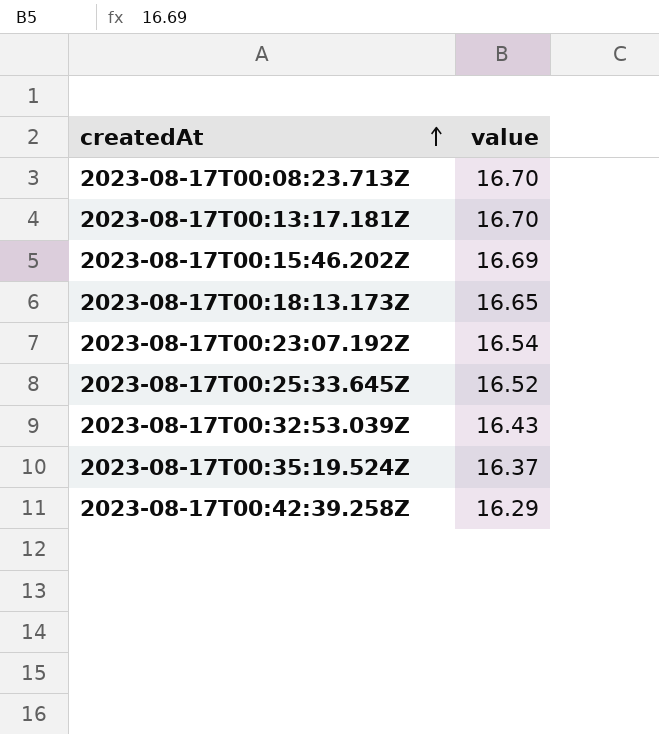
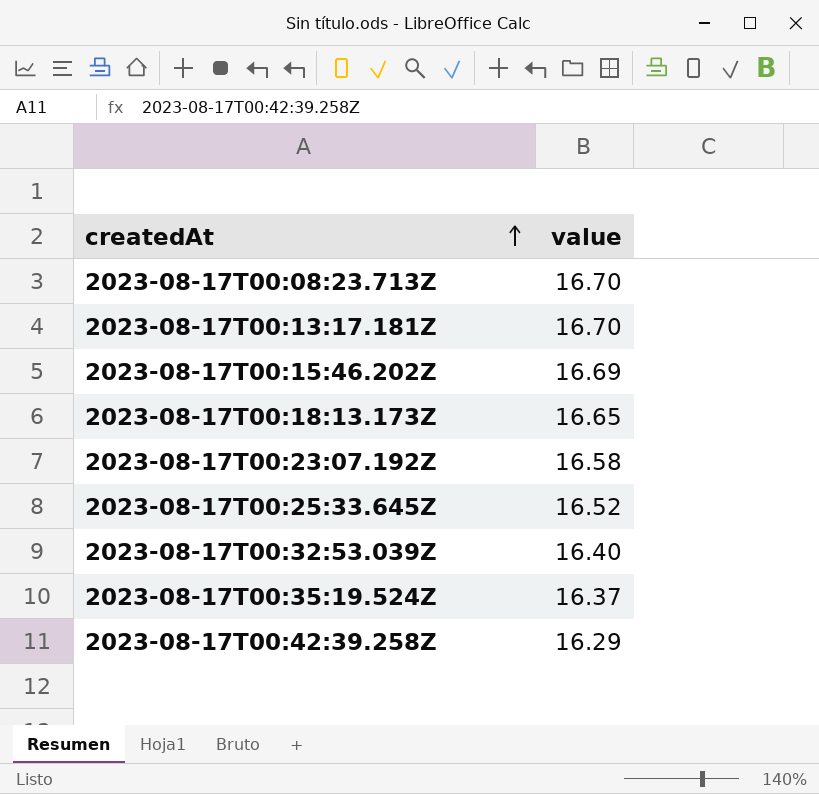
2023-08-17T00:23:07.192Z | value: 16.54 -> 16.58
2023-08-17T00:32:53.039Z | value: 16.43 -> 16.40

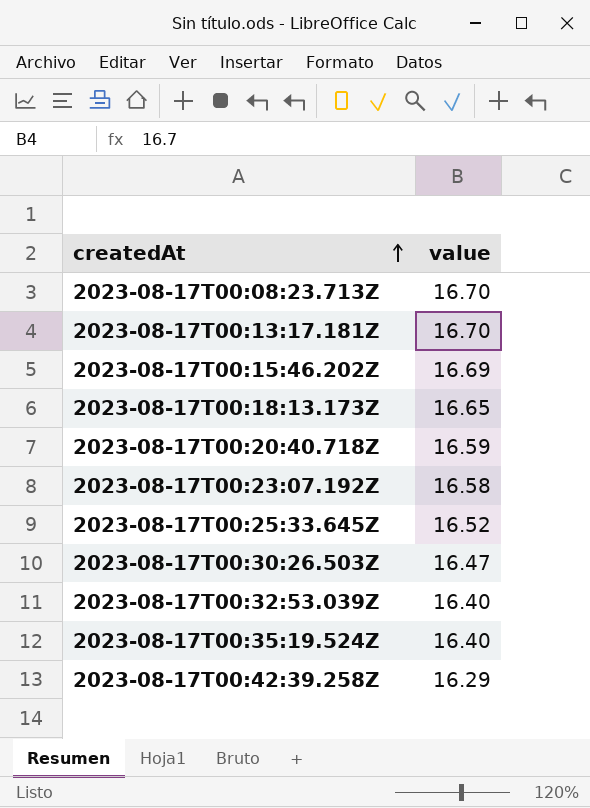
row 2023-08-17T00:20:40.718Z: none -> 16.59
row 2023-08-17T00:30:26.503Z: none -> 16.47
2023-08-17T00:35:19.524Z | value: 16.37 -> 16.40

